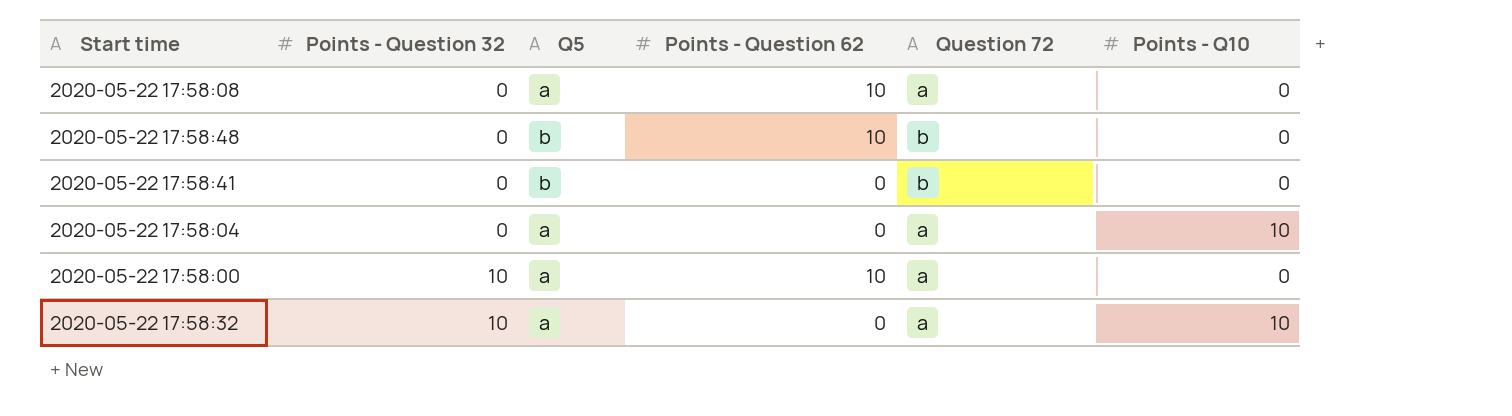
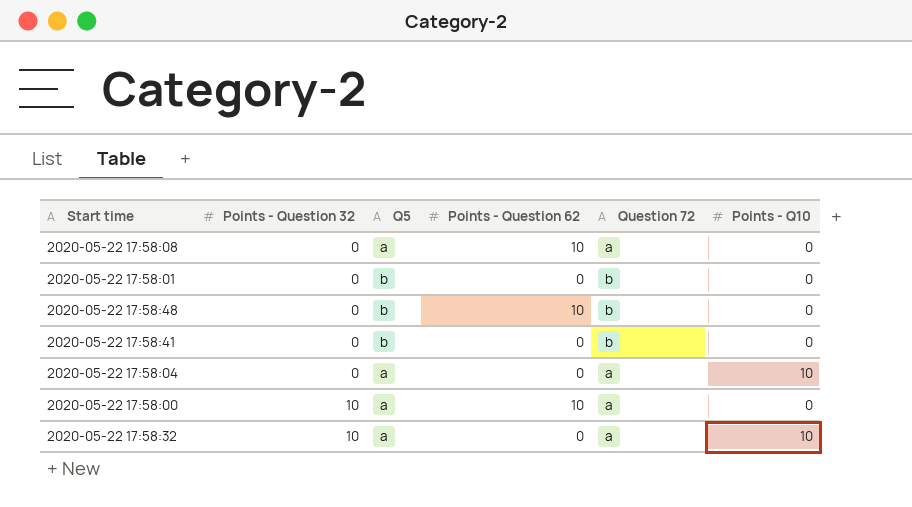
row 2020-05-22 17:58:01: none -> 0 | b | 0 | b | 0

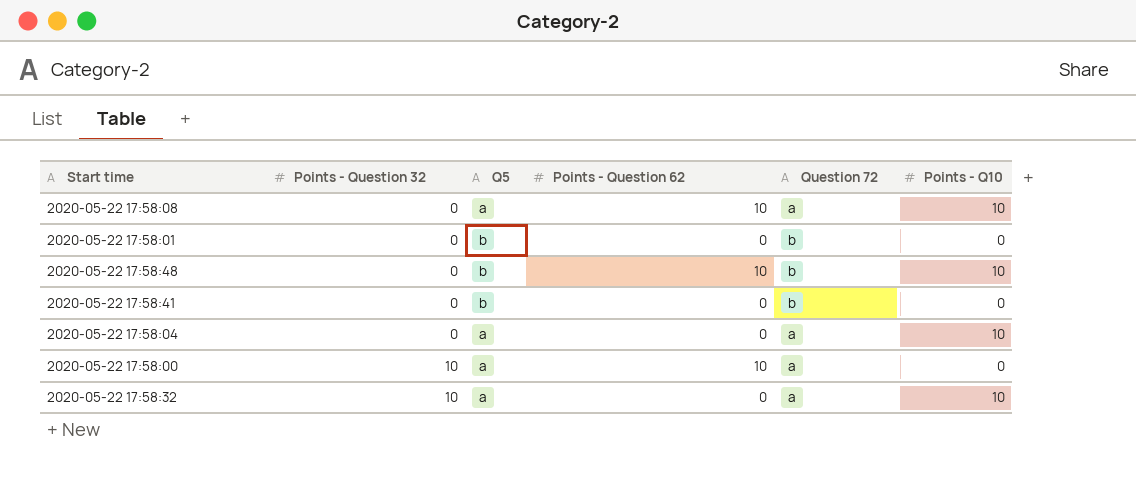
2020-05-22 17:58:08 | Points - Q10: 0 -> 10
2020-05-22 17:58:48 | Points - Q10: 0 -> 10

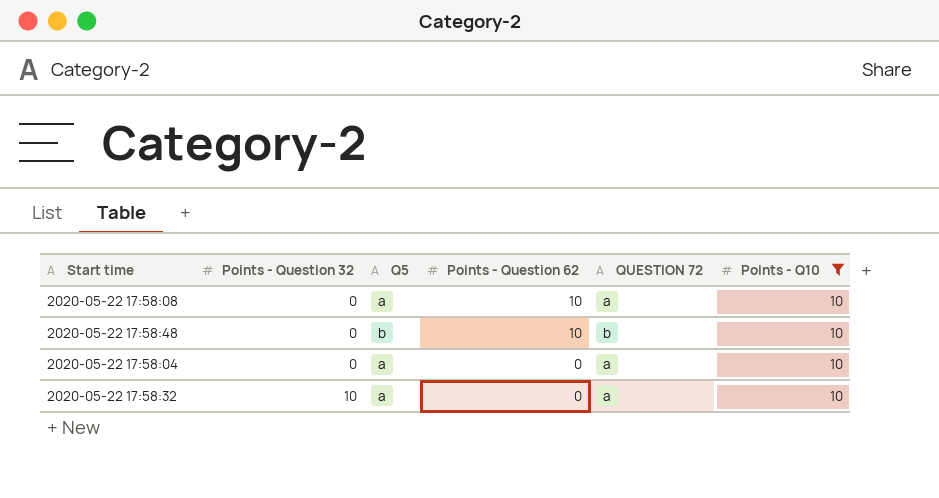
filter: none -> Points - Q10 = 10
column name: Question 72 -> QUESTION 72

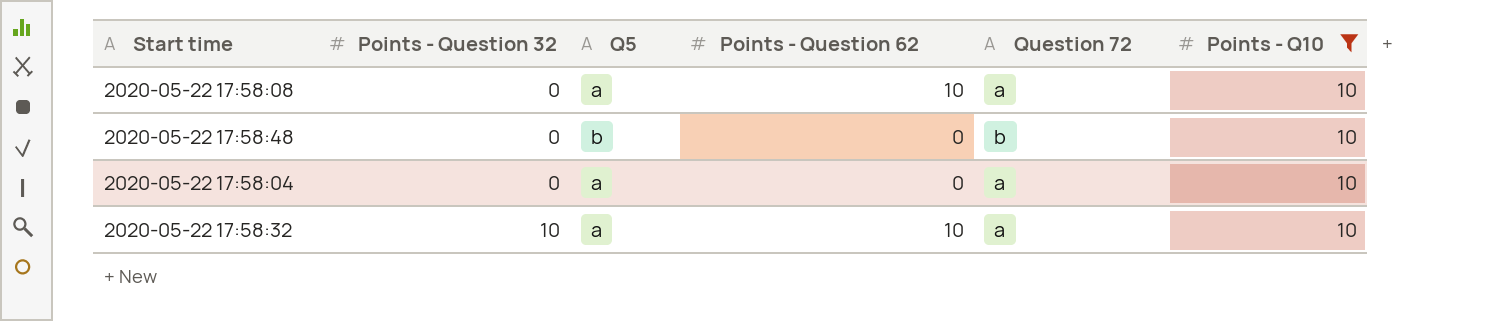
column name: QUESTION 72 -> Question 72
2020-05-22 17:58:48 | Points - Question 62: 10 -> 0
2020-05-22 17:58:32 | Points - Question 62: 0 -> 10

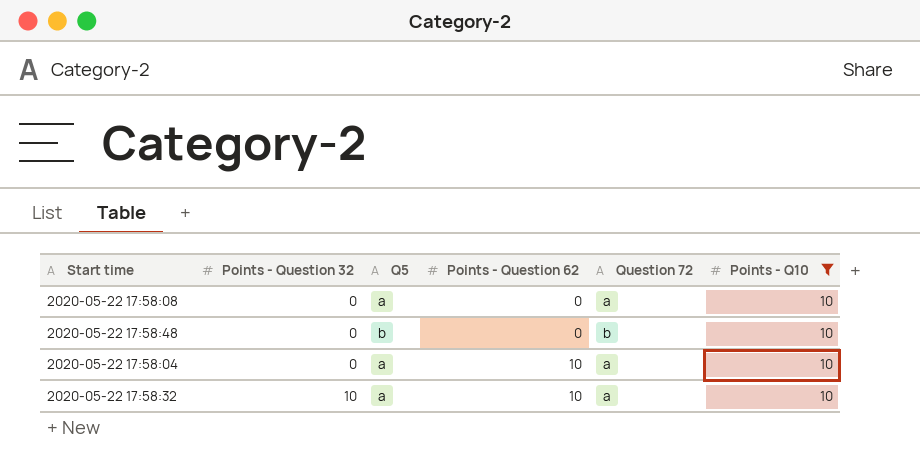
2020-05-22 17:58:08 | Points - Question 62: 10 -> 0
2020-05-22 17:58:04 | Points - Question 62: 0 -> 10

